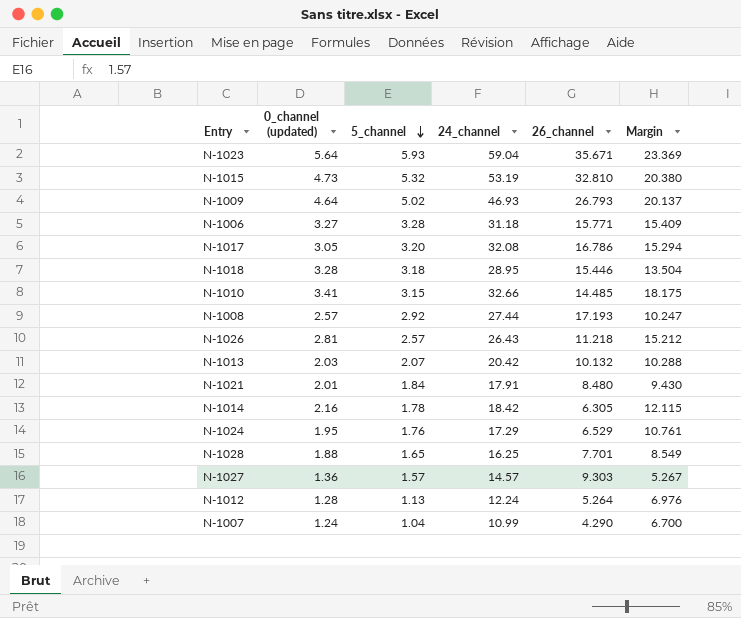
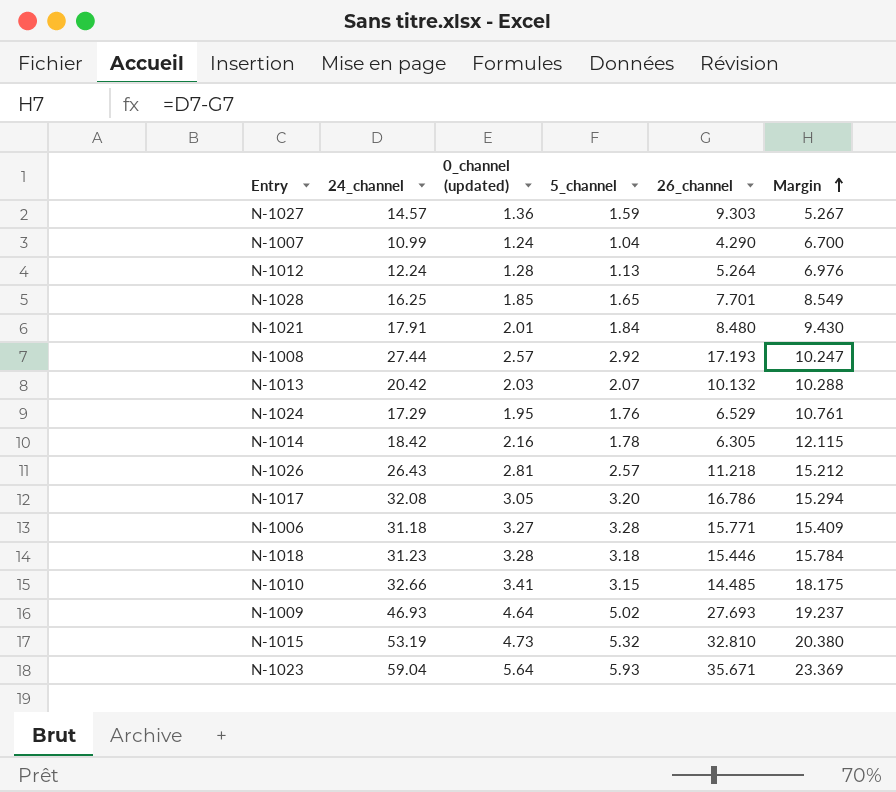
row order: 5_channel descending -> Margin ascending
column 24_channel | position: 4 -> 2
N-1027 | 5_channel: 1.57 -> 1.59
N-1028 | 0_channel (updated): 1.88 -> 1.85
N-1018 | 24_channel: 28.95 -> 31.23
N-1018 | Margin: 13.504 -> 15.784
N-1009 | 26_channel: 26.793 -> 27.693
N-1009 | Margin: 20.137 -> 19.237

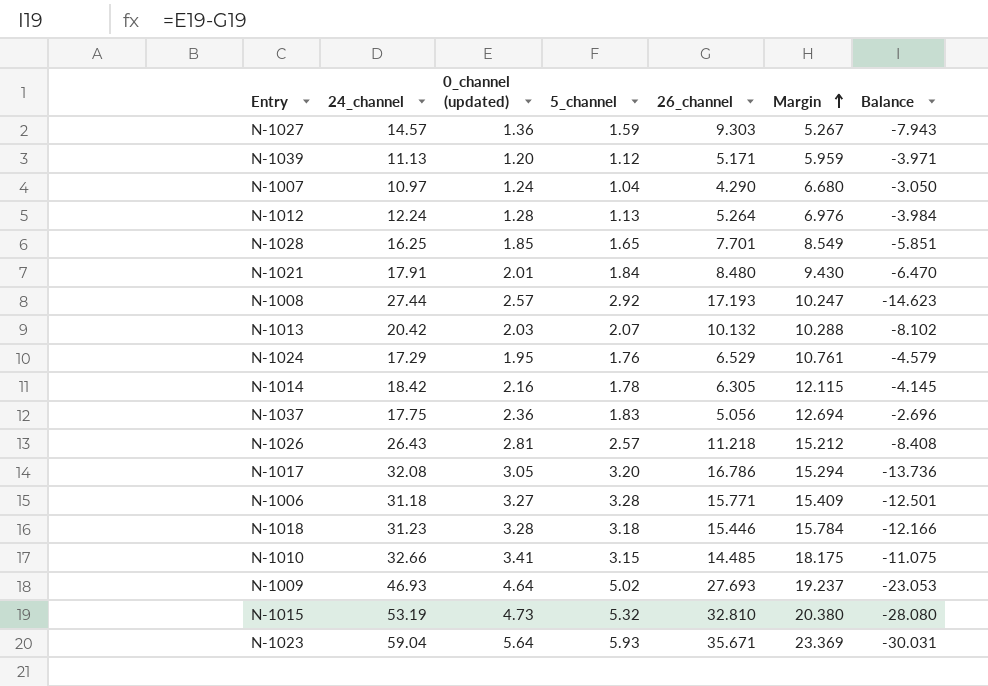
column Balance | formula: none -> [0_channel (updated)] - [26_channel]
row N-1039: none -> 11.13 | 1.20 | 1.12 | 5.171 | 5.959 | -3.971
N-1007 | 24_channel: 10.99 -> 10.97
N-1007 | Margin: 6.700 -> 6.680
row N-1037: none -> 17.75 | 2.36 | 1.83 | 5.056 | 12.694 | -2.696

